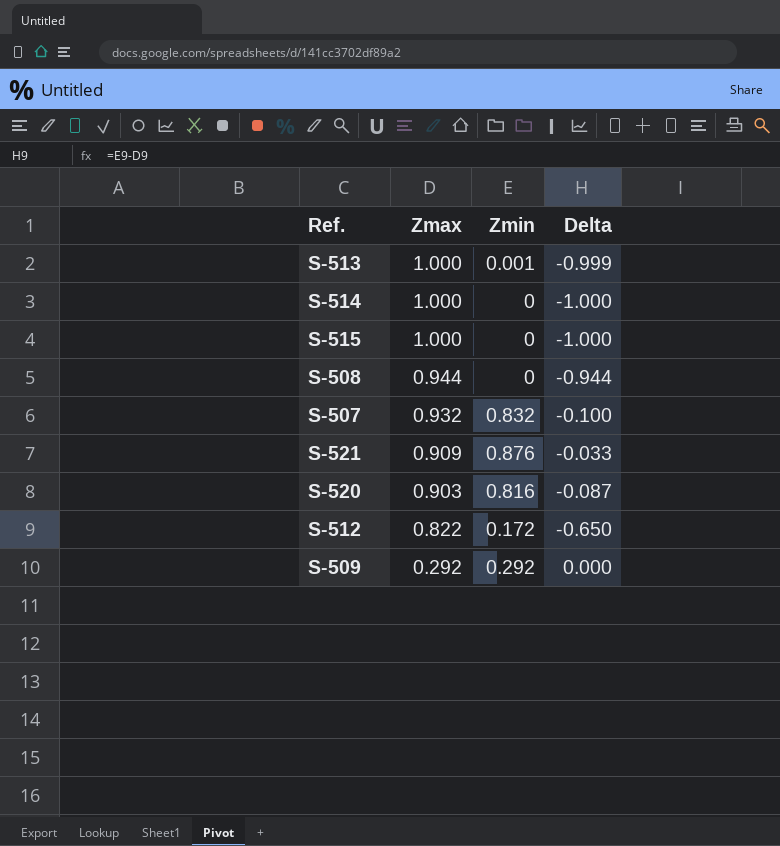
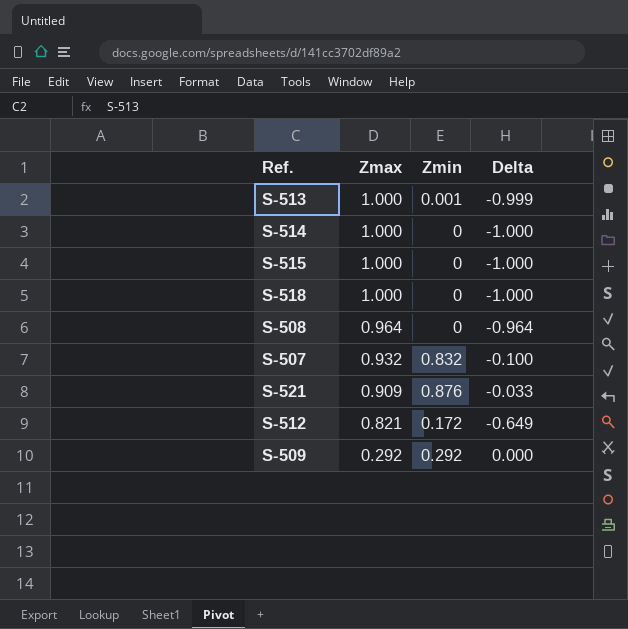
row S-520: 0.903 | 0.816 | -0.087 -> none
row S-518: none -> 1.000 | 0 | -1.000
S-508 | Zmax: 0.944 -> 0.964
S-508 | Delta: -0.944 -> -0.964
S-512 | Zmax: 0.822 -> 0.821
S-512 | Delta: -0.650 -> -0.649

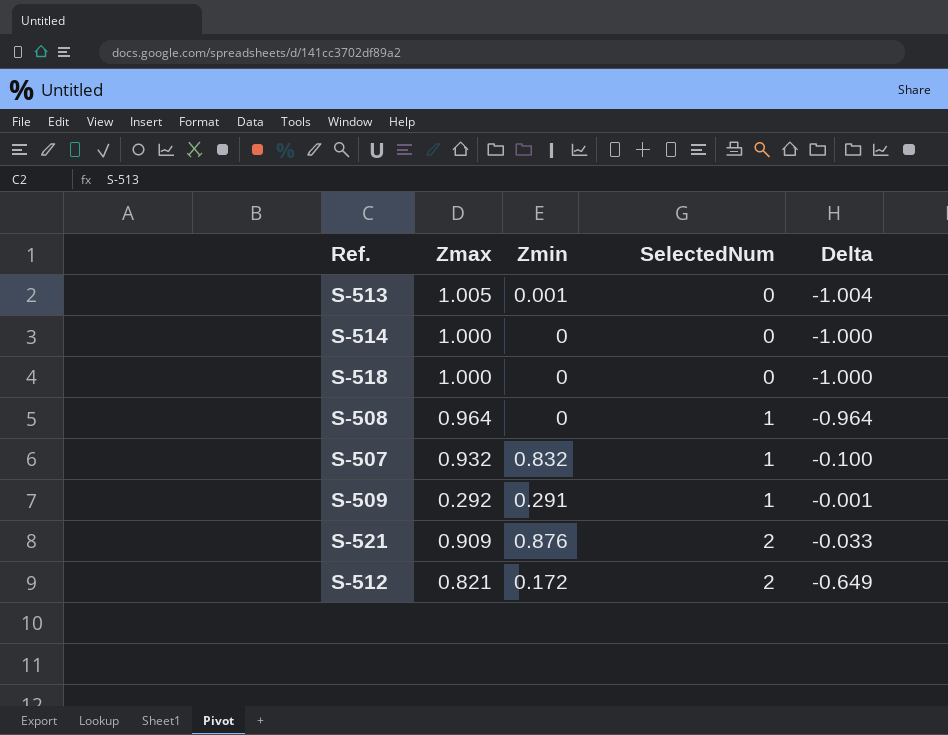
row order: Zmax descending -> SelectedNum ascending
column SelectedNum | position: none -> 4
row S-515: 1.000 | 0 | -1.000 -> none
S-513 | Zmax: 1.000 -> 1.005
S-513 | Delta: -0.999 -> -1.004
S-509 | Zmin: 0.292 -> 0.291
S-509 | Delta: 0.000 -> -0.001

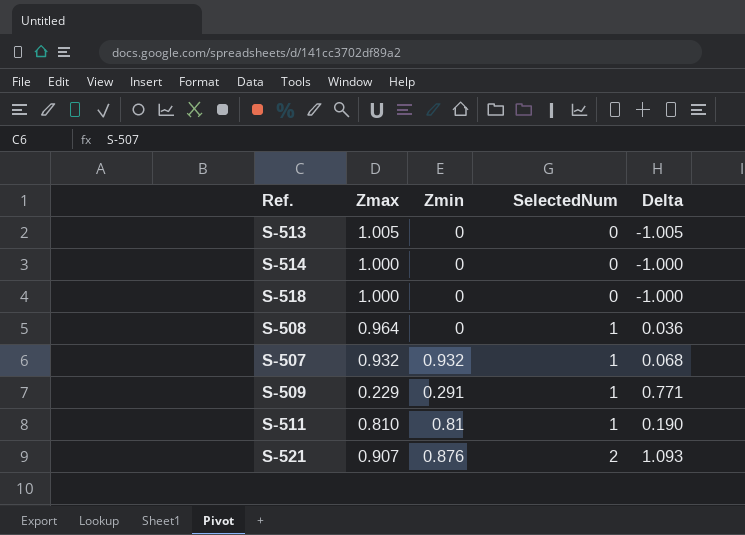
column Delta | formula: [Zmin] - [Zmax] -> [SelectedNum] - [Zmax]
row S-512: 0.821 | 0.172 | 2 | -0.649 -> none
S-513 | Zmin: 0.001 -> 0
S-507 | Zmin: 0.832 -> 0.932
S-509 | Zmax: 0.292 -> 0.229
row S-511: none -> 0.810 | 0.81 | 1 | 0.190
S-521 | Zmax: 0.909 -> 0.907

